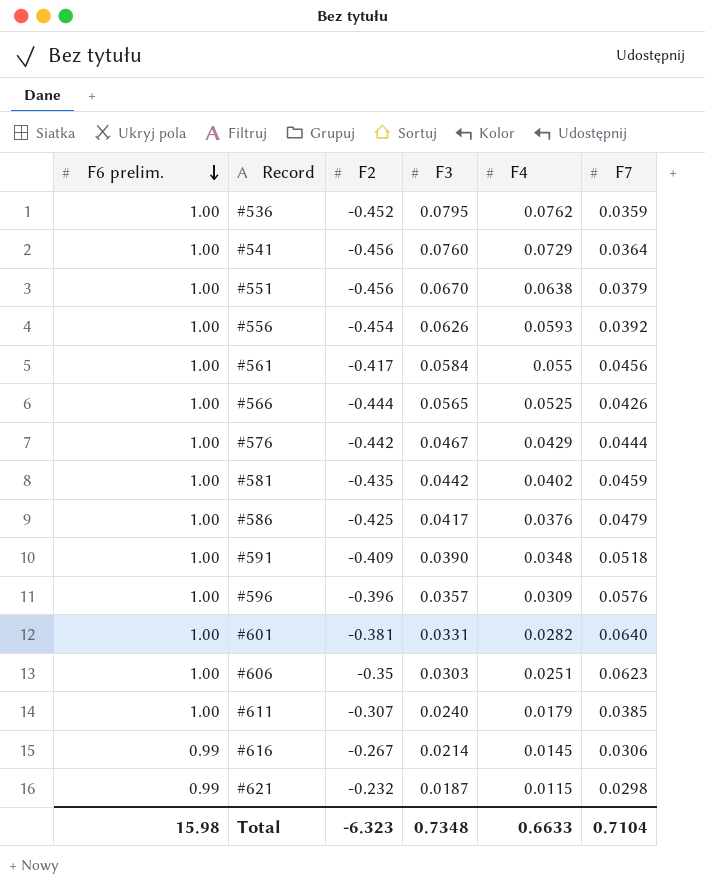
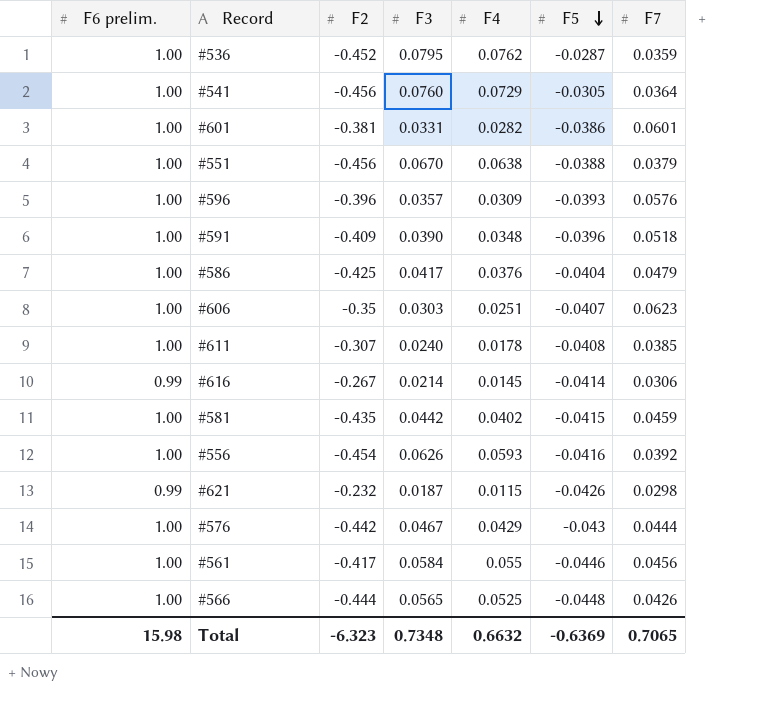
row order: F6 prelim. descending -> F5 descending
column F5 | position: none -> 6
#601 | F7: 0.0640 -> 0.0601
#611 | F4: 0.0179 -> 0.0178
Total | F4: 0.6633 -> 0.6632
Total | F7: 0.7104 -> 0.7065

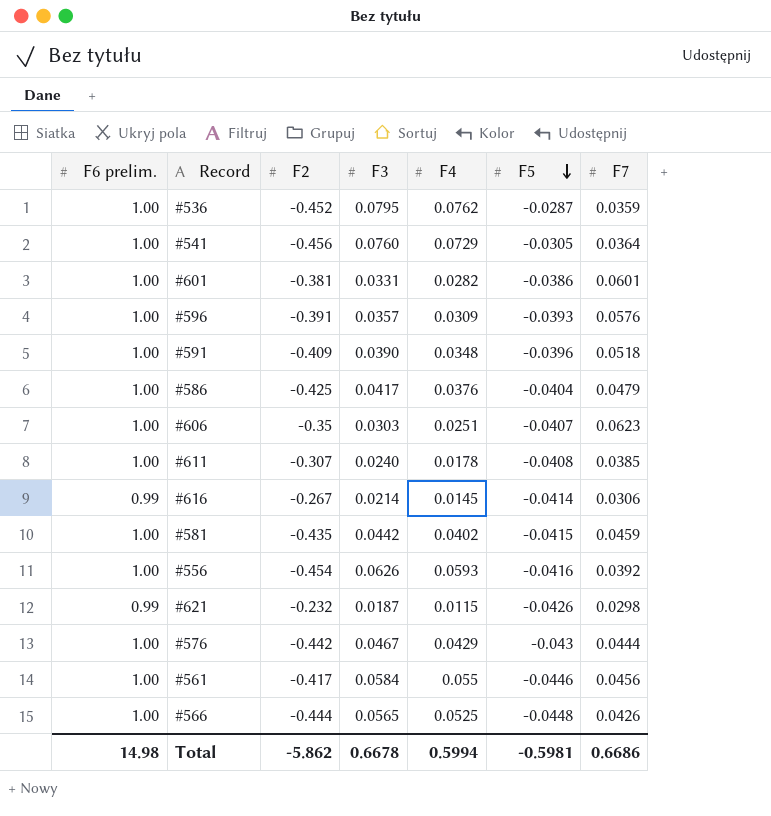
row #551: 1.00 | -0.456 | 0.0670 | 0.0638 | -0.0388 | 0.0379 -> none
#596 | F2: -0.396 -> -0.391
Total | F6 prelim.: 15.98 -> 14.98
Total | F2: -6.323 -> -5.862
Total | F3: 0.7348 -> 0.6678
Total | F4: 0.6632 -> 0.5994
Total | F5: -0.6369 -> -0.5981
Total | F7: 0.7065 -> 0.6686

